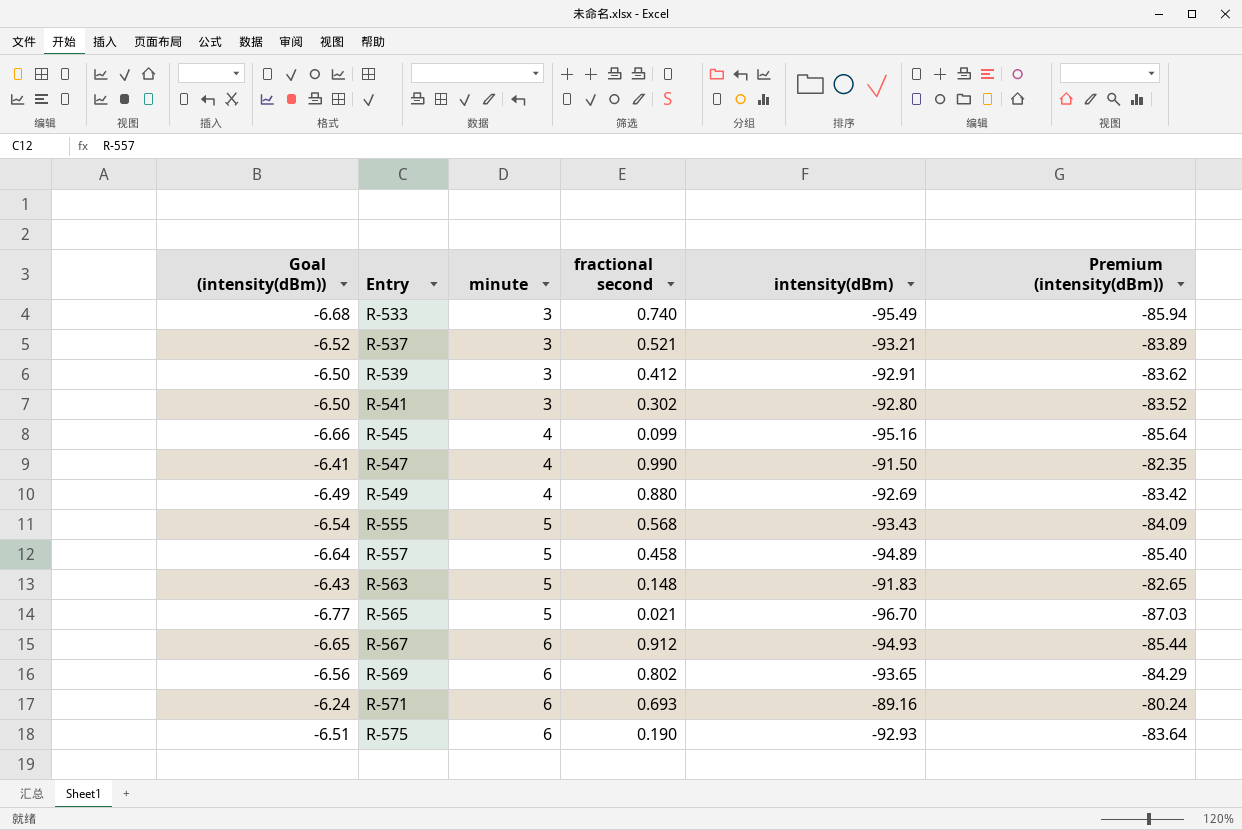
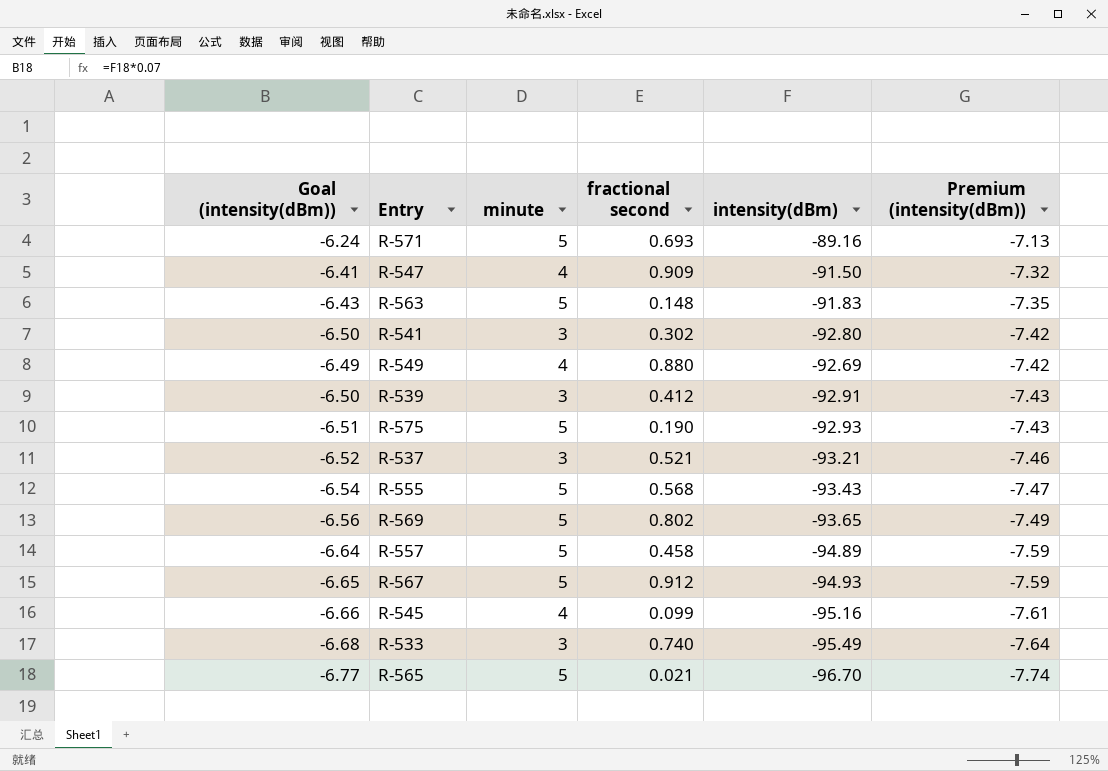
row order: Entry ascending -> Premium (intensity(dBm)) descending
column Premium (intensity(dBm)) | formula: [intensity(dBm)] * 0.9 -> [intensity(dBm)] * 0.08
R-571 | minute: 6 -> 5
R-547 | fractional second: 0.990 -> 0.909
R-575 | minute: 6 -> 5
R-569 | minute: 6 -> 5
R-567 | minute: 6 -> 5

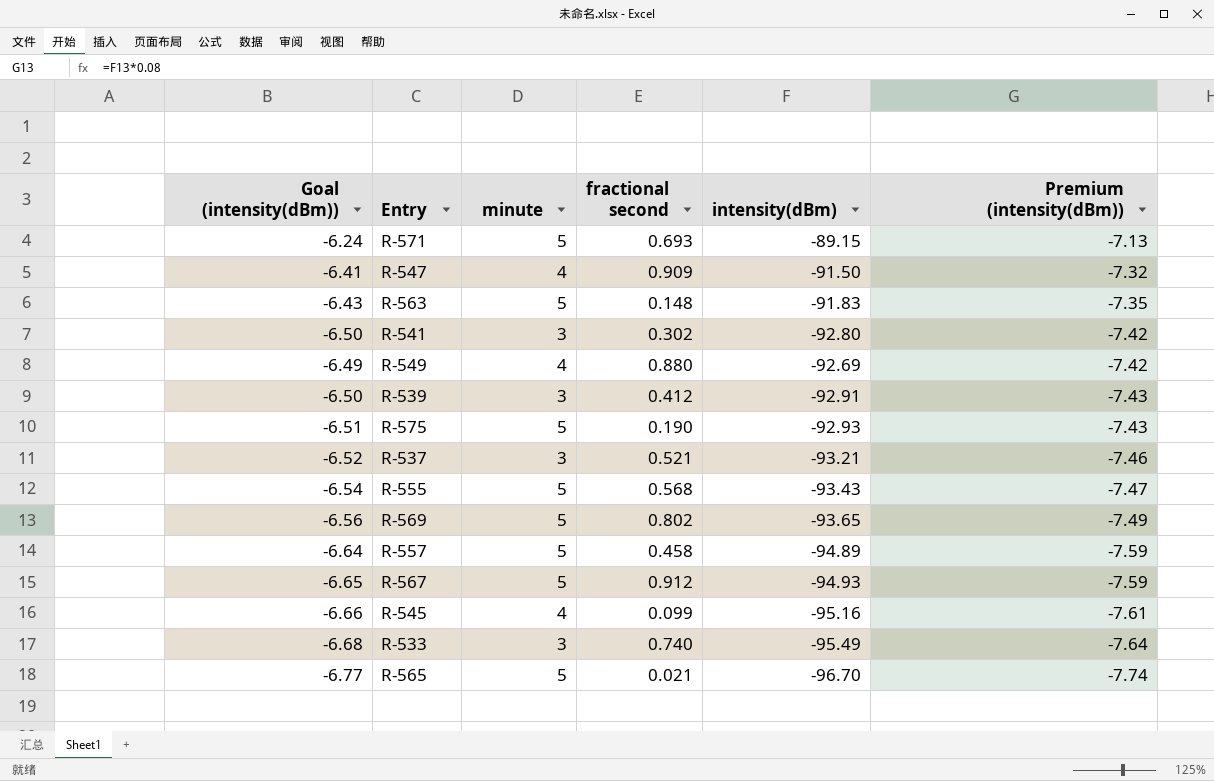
R-571 | intensity(dBm): -89.16 -> -89.15

